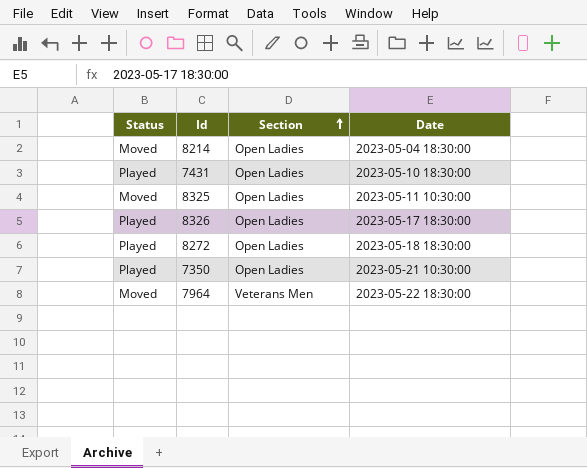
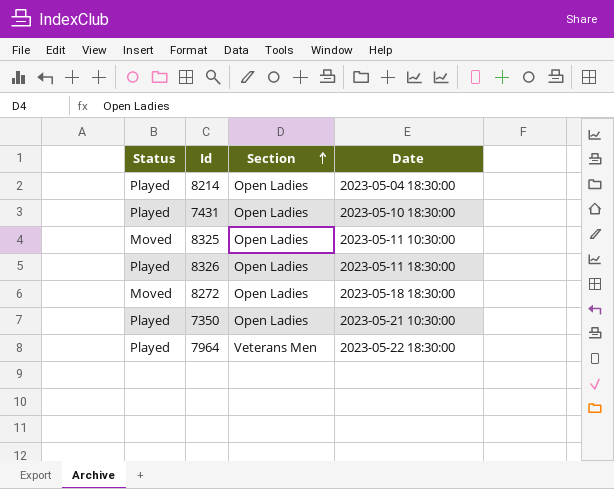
8214 | Status: Moved -> Played
8326 | Date: 2023-05-17 18:30:00 -> 2023-05-11 18:30:00
8272 | Status: Played -> Moved
7964 | Status: Moved -> Played

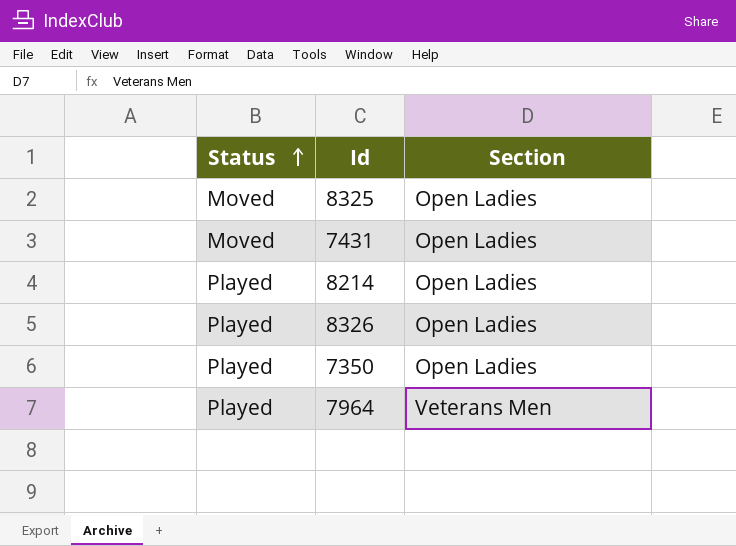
row order: Section ascending -> Status ascending
column Date | position: 4 -> none
row 8272: Moved | Open Ladies | 2023-05-18 18:30:00 -> none
7431 | Status: Played -> Moved

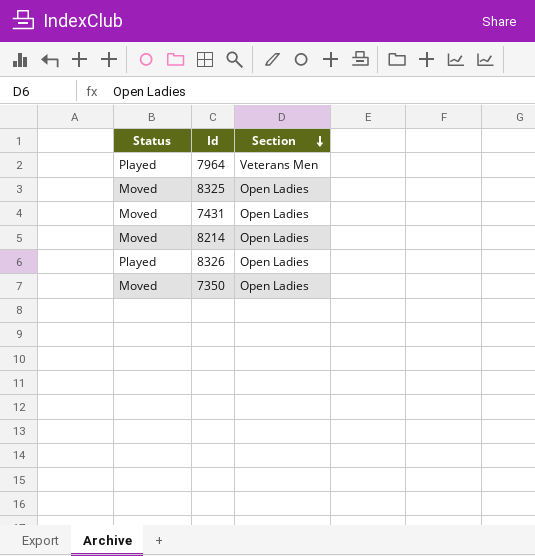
row order: Status ascending -> Section descending
8214 | Status: Played -> Moved
7350 | Status: Played -> Moved

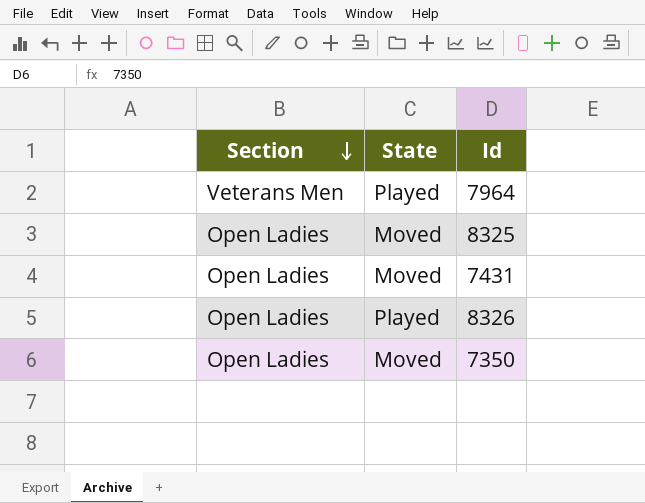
column Section | position: 3 -> 1
column name: Status -> State
row 8214: Moved | Open Ladies -> none

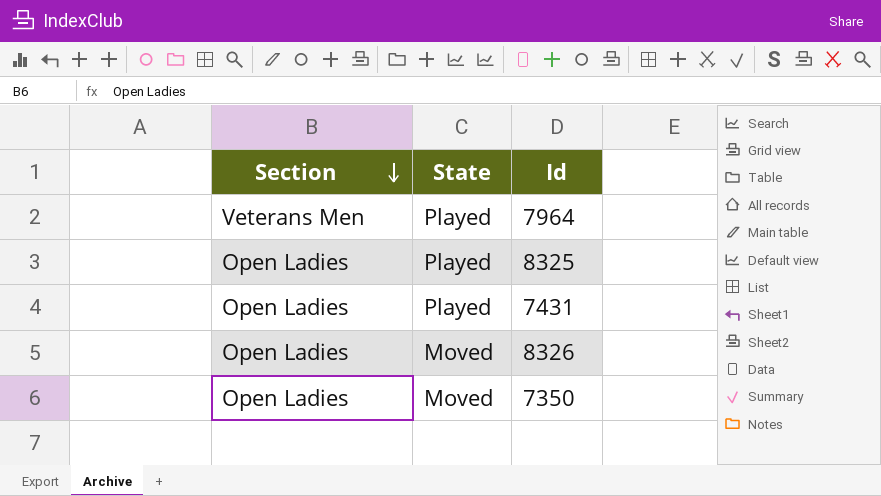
8325 | State: Moved -> Played
7431 | State: Moved -> Played
8326 | State: Played -> Moved

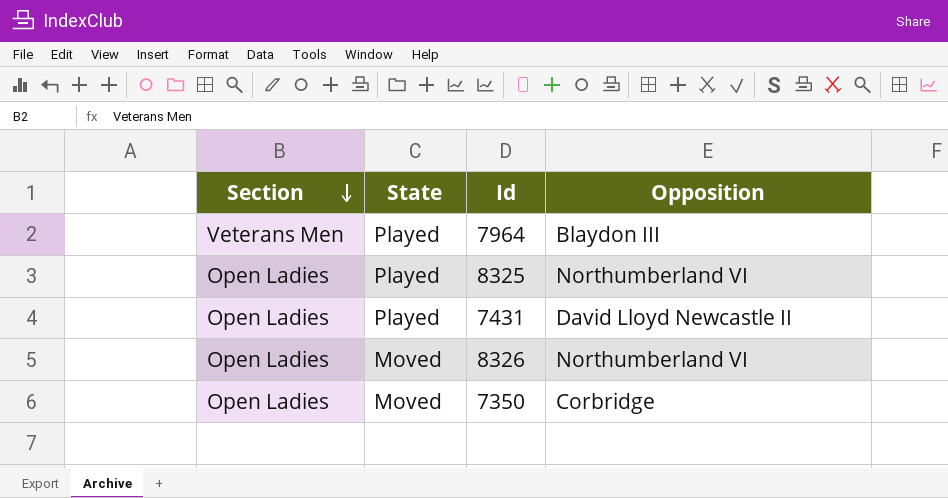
column Opposition | position: none -> 4

